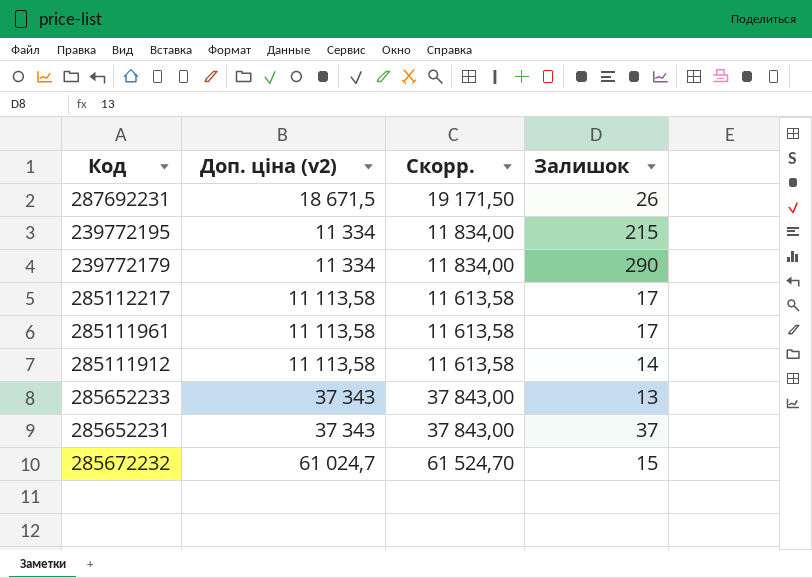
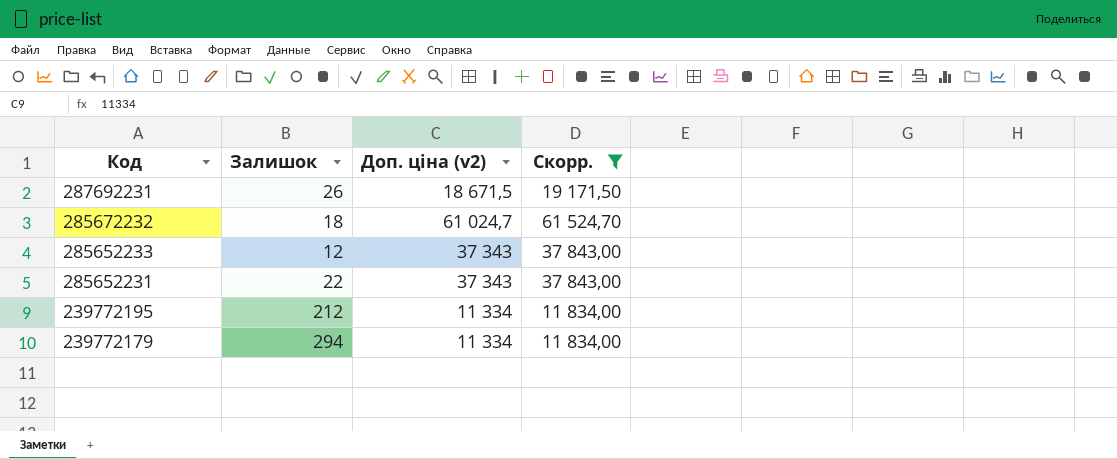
filter: none -> Скорр. != 11 613,58
row order: none -> Код descending
column Залишок | position: 4 -> 2
285672232 | Залишок: 15 -> 18
285652233 | Залишок: 13 -> 12
285652231 | Залишок: 37 -> 22
239772195 | Залишок: 215 -> 212
239772179 | Залишок: 290 -> 294

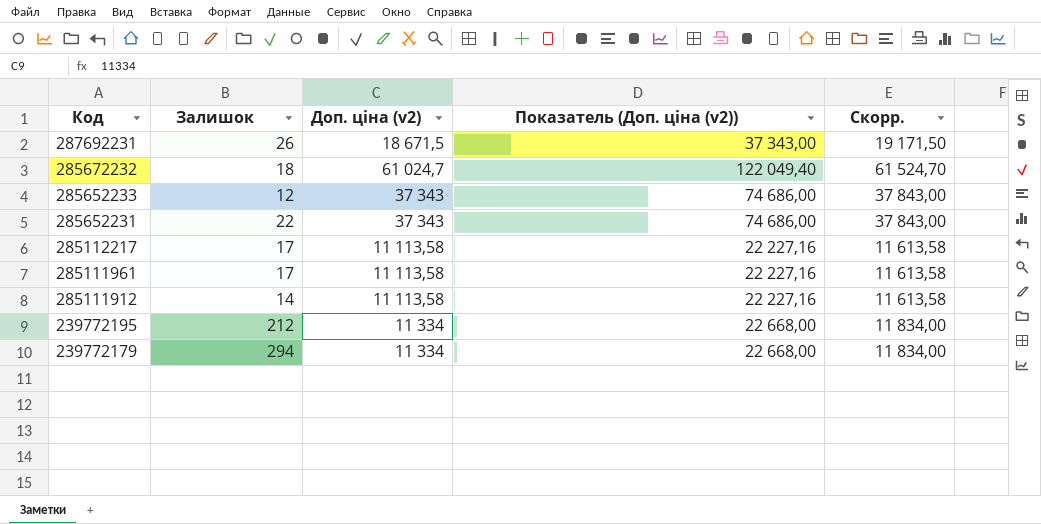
filter: Скорр. != 11 613,58 -> none
column Показатель (Доп. ціна (v2)) | formula: none -> [Доп. ціна (v2)] * 2

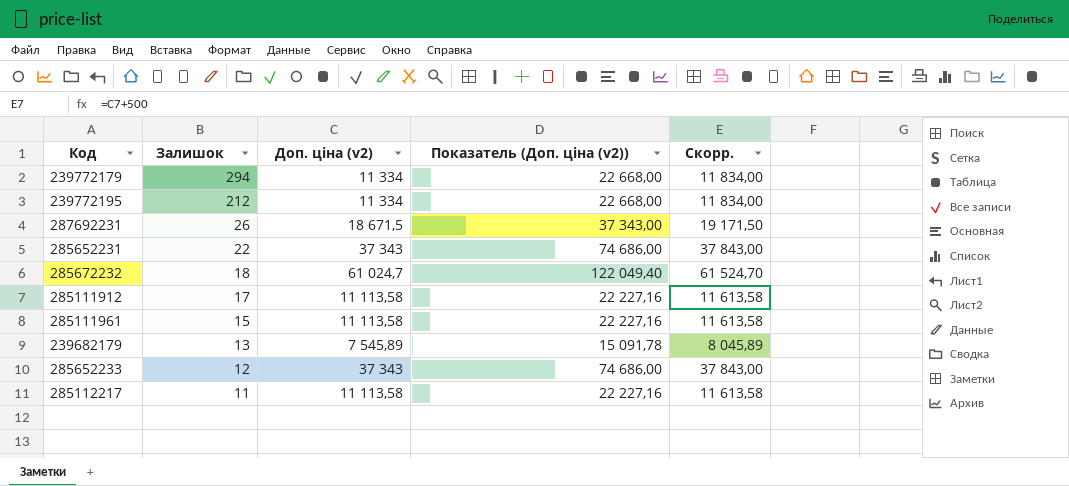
row order: Код descending -> Залишок descending
285111912 | Залишок: 14 -> 17
285111961 | Залишок: 17 -> 15
row 239682179: none -> 13 | 7 545,89 | 15 091,78 | 8 045,89
285112217 | Залишок: 17 -> 11

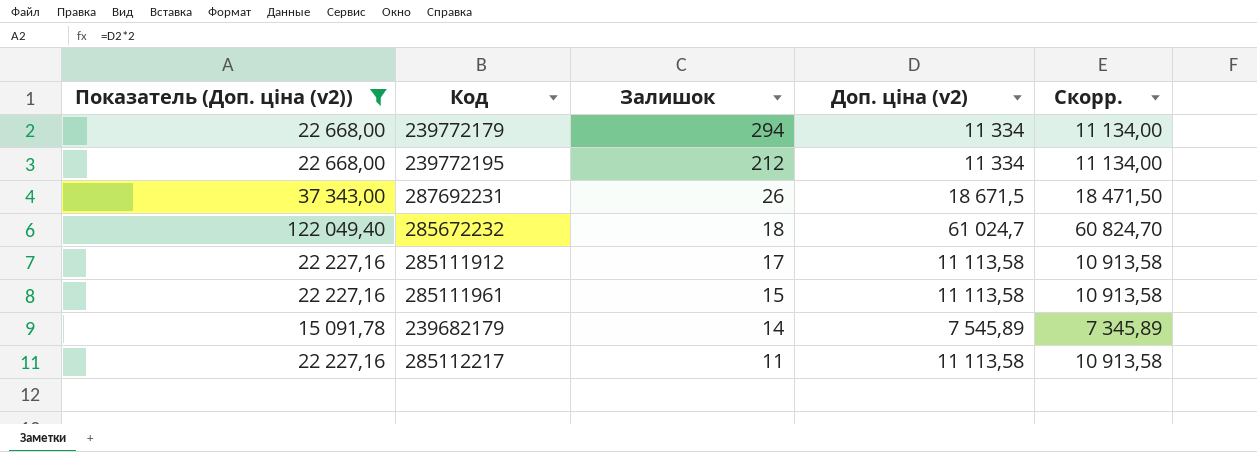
filter: none -> Показатель (Доп. ціна (v2)) != 74 686,00
column Показатель (Доп. ціна (v2)) | position: 4 -> 1
column Скорр. | formula: [Доп. ціна (v2)] + 500 -> [Доп. ціна (v2)] - 200
239682179 | Залишок: 13 -> 14

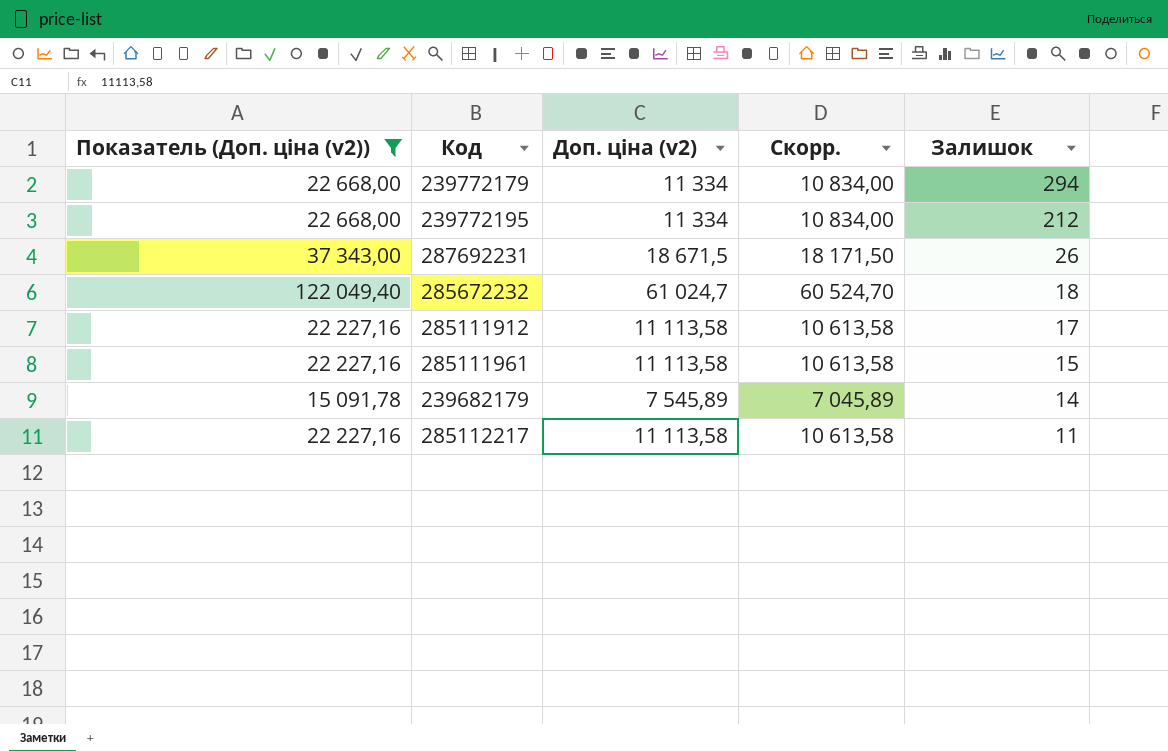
column Скорр. | formula: [Доп. ціна (v2)] - 200 -> [Доп. ціна (v2)] - 500
column Залишок | position: 3 -> 5

